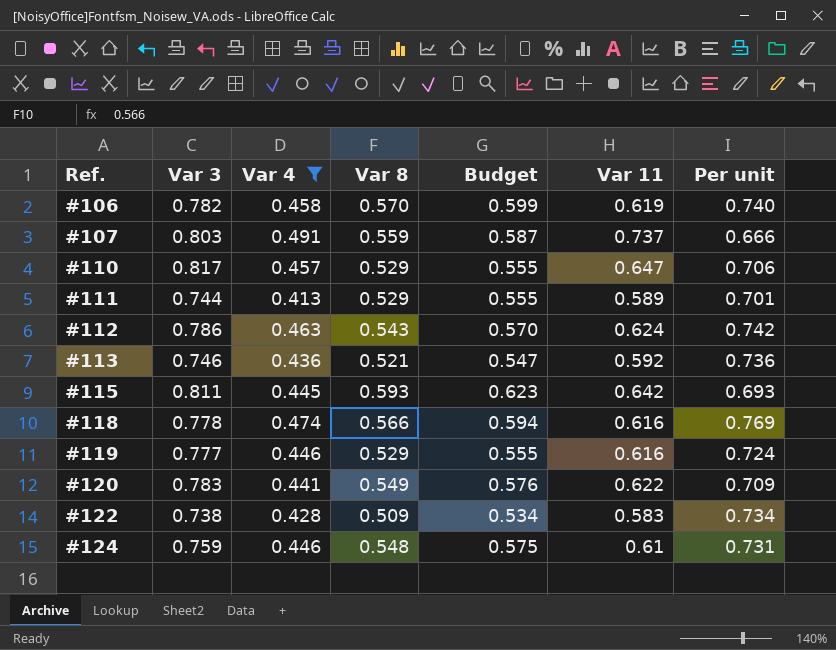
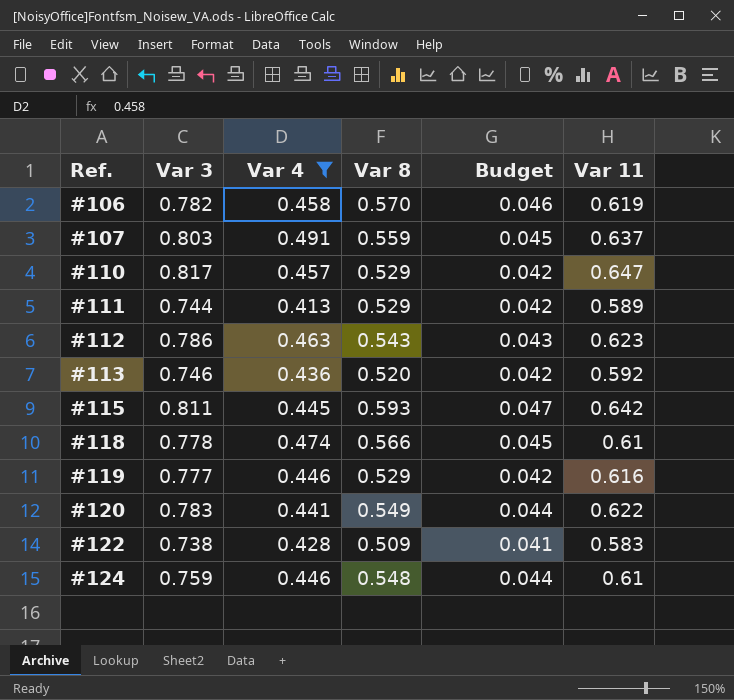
column Per unit | formula: [Var 4] / [Var 11] -> none
column Budget | formula: [Var 8] * 1.05 -> [Var 8] * 0.08
#107 | Var 11: 0.737 -> 0.637
#112 | Var 11: 0.624 -> 0.623
#113 | Var 8: 0.521 -> 0.520
#118 | Var 11: 0.616 -> 0.61

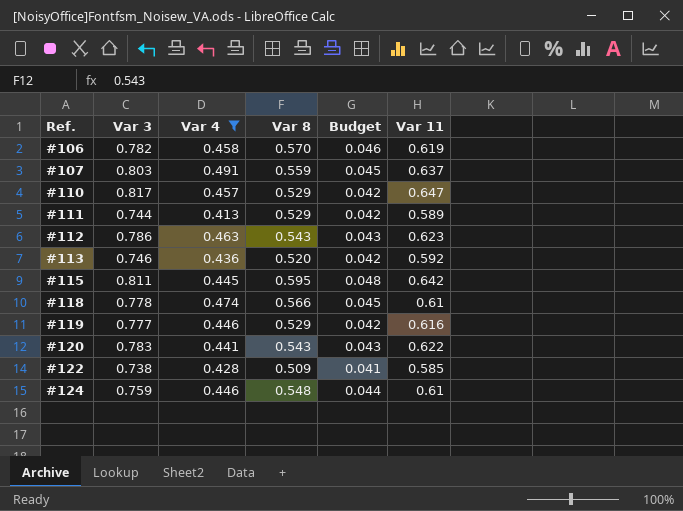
#115 | Var 8: 0.593 -> 0.595
#115 | Budget: 0.047 -> 0.048
#120 | Var 8: 0.549 -> 0.543
#120 | Budget: 0.044 -> 0.043
#122 | Var 11: 0.583 -> 0.585

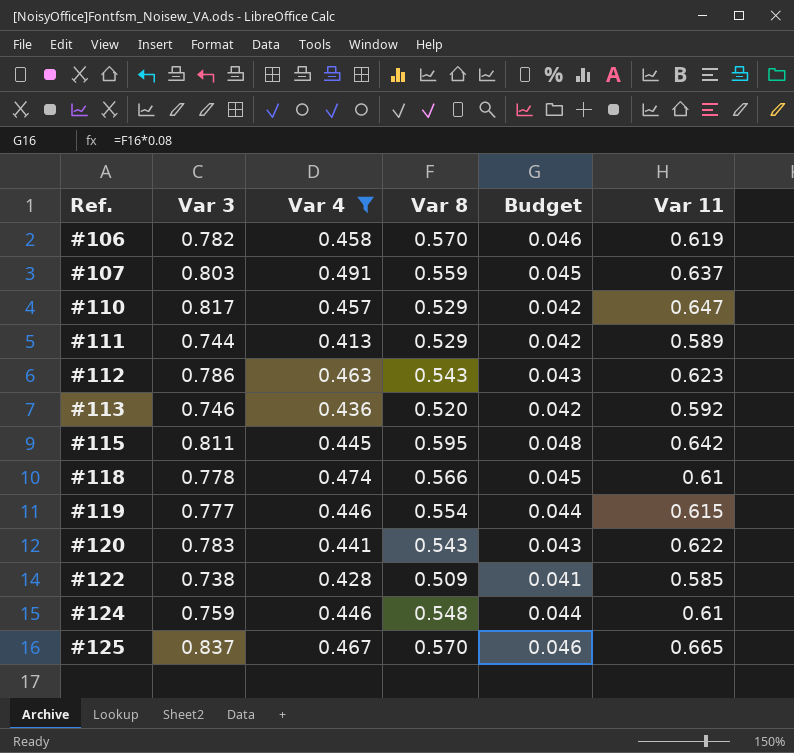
#119 | Var 8: 0.529 -> 0.554
#119 | Budget: 0.042 -> 0.044
#119 | Var 11: 0.616 -> 0.615
row #125: none -> 0.837 | 0.467 | 0.570 | 0.046 | 0.665

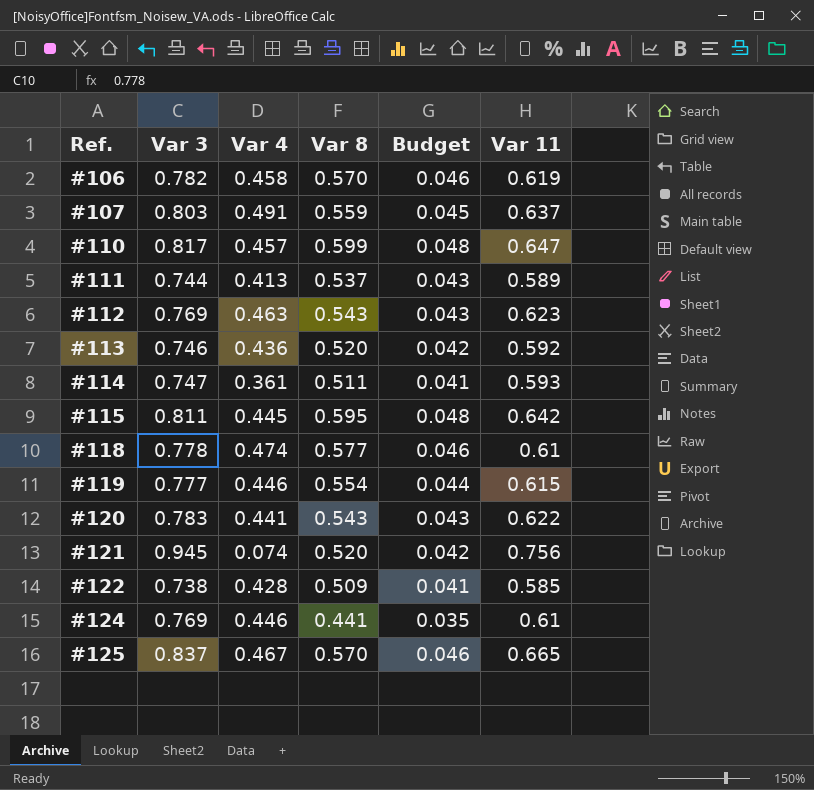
filter: Var 4 >= 0.413 -> none
#110 | Var 8: 0.529 -> 0.599
#110 | Budget: 0.042 -> 0.048
#111 | Var 8: 0.529 -> 0.537
#111 | Budget: 0.042 -> 0.043
#112 | Var 3: 0.786 -> 0.769
#118 | Var 8: 0.566 -> 0.577
#118 | Budget: 0.045 -> 0.046
#124 | Var 3: 0.759 -> 0.769
#124 | Var 8: 0.548 -> 0.441
#124 | Budget: 0.044 -> 0.035

